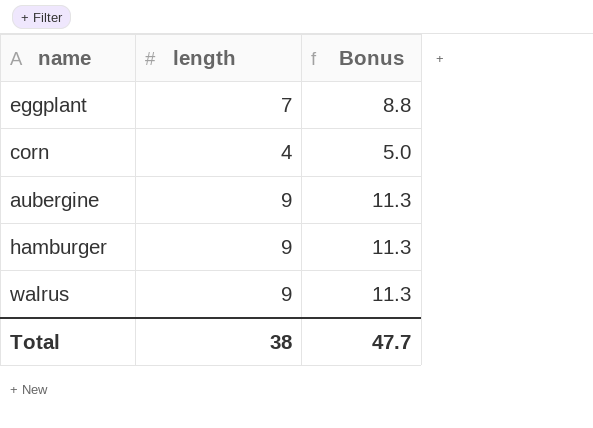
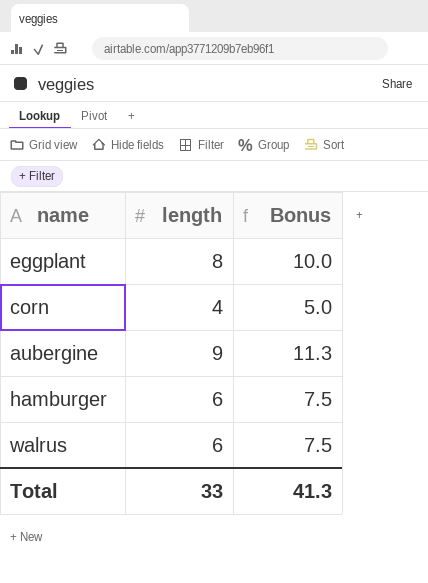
eggplant | length: 7 -> 8
eggplant | Bonus: 8.8 -> 10.0
hamburger | length: 9 -> 6
hamburger | Bonus: 11.3 -> 7.5
walrus | length: 9 -> 6
walrus | Bonus: 11.3 -> 7.5
Total | length: 38 -> 33
Total | Bonus: 47.7 -> 41.3

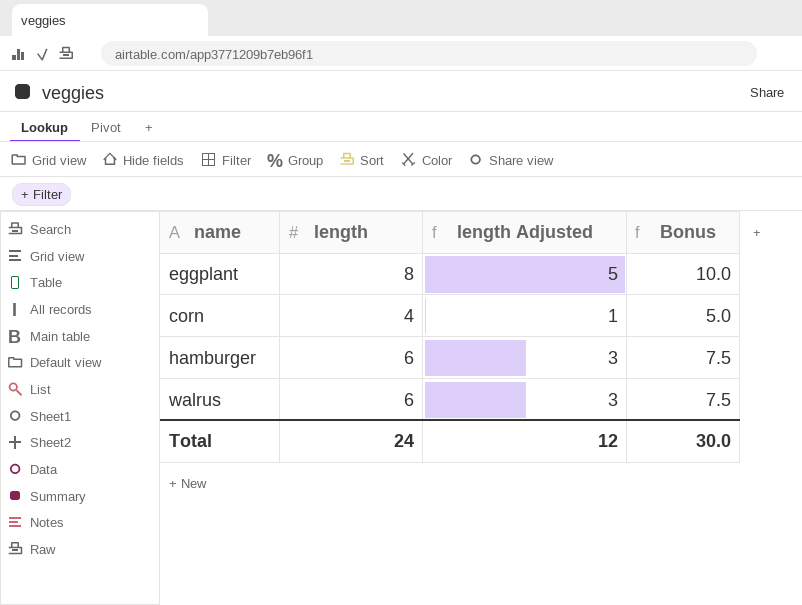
column length Adjusted | formula: none -> [length] - 3
row aubergine: 9 | 11.3 -> none
Total | length: 33 -> 24
Total | Bonus: 41.3 -> 30.0

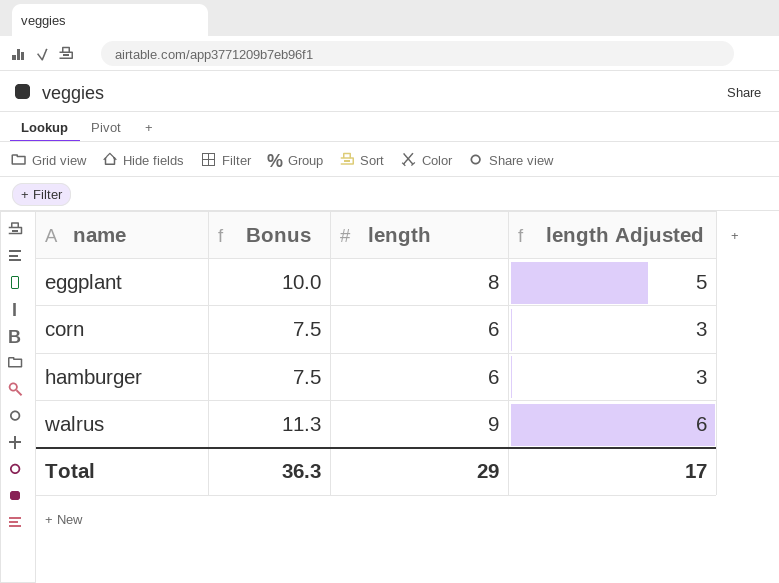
column Bonus | position: 4 -> 2
corn | Bonus: 5.0 -> 7.5
corn | length: 4 -> 6
corn | length Adjusted: 1 -> 3
walrus | Bonus: 7.5 -> 11.3
walrus | length: 6 -> 9
walrus | length Adjusted: 3 -> 6
Total | Bonus: 30.0 -> 36.3
Total | length: 24 -> 29
Total | length Adjusted: 12 -> 17

